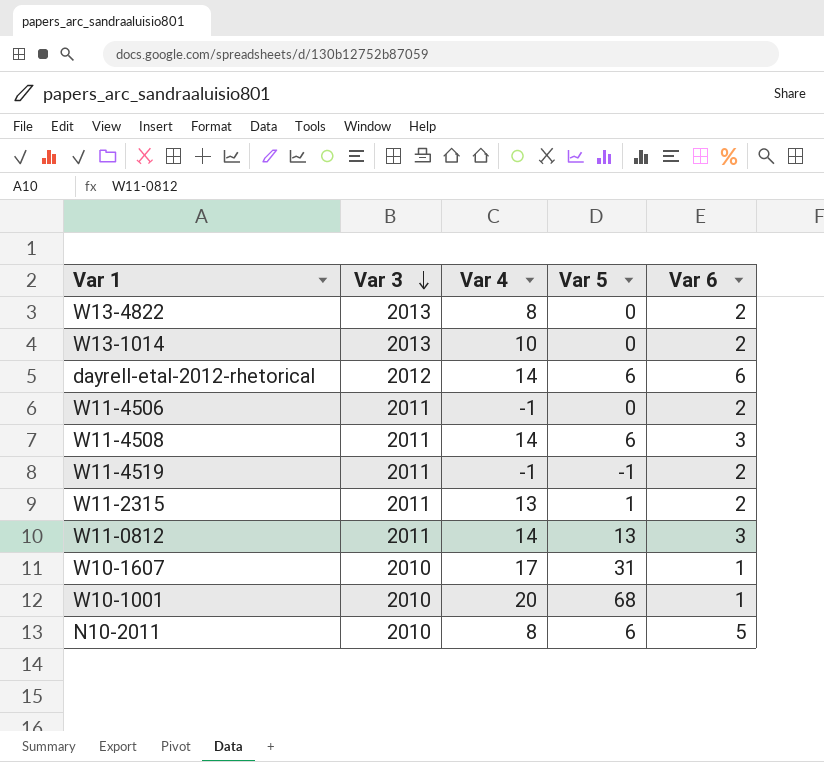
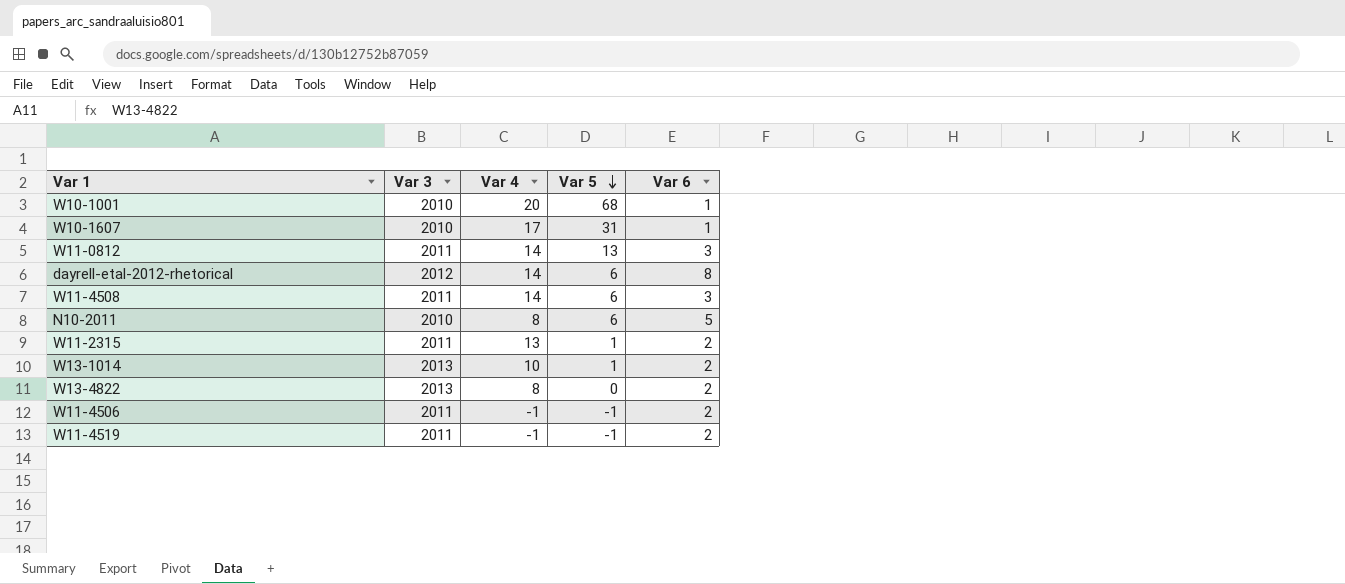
row order: Var 3 descending -> Var 5 descending
dayrell-etal-2012-rhetorical | Var 6: 6 -> 8
W13-1014 | Var 5: 0 -> 1
W11-4506 | Var 5: 0 -> -1

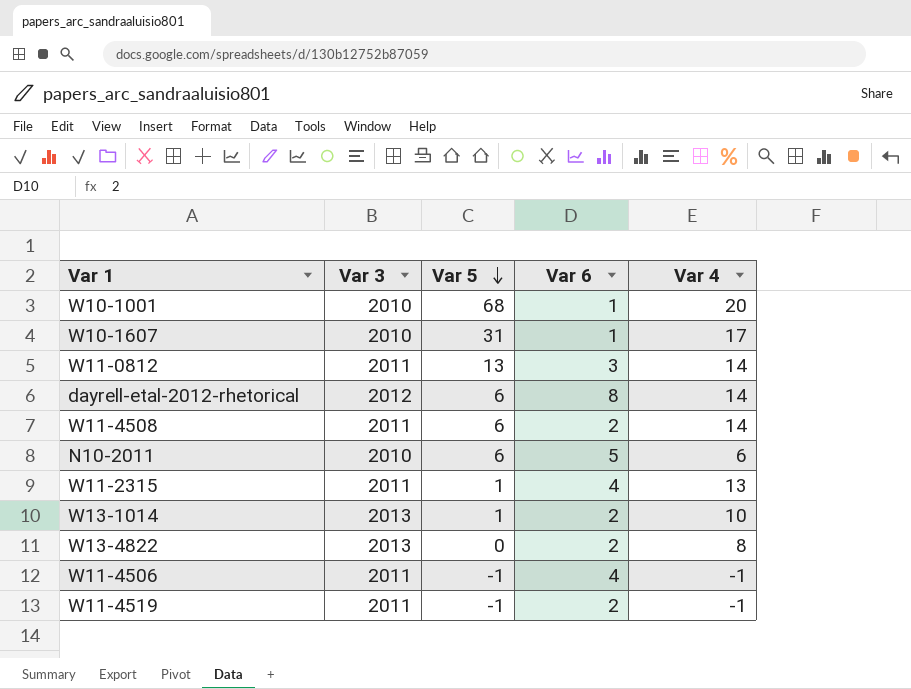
column Var 4 | position: 3 -> 5
W11-4508 | Var 6: 3 -> 2
N10-2011 | Var 4: 8 -> 6
W11-2315 | Var 6: 2 -> 4
W11-4506 | Var 6: 2 -> 4

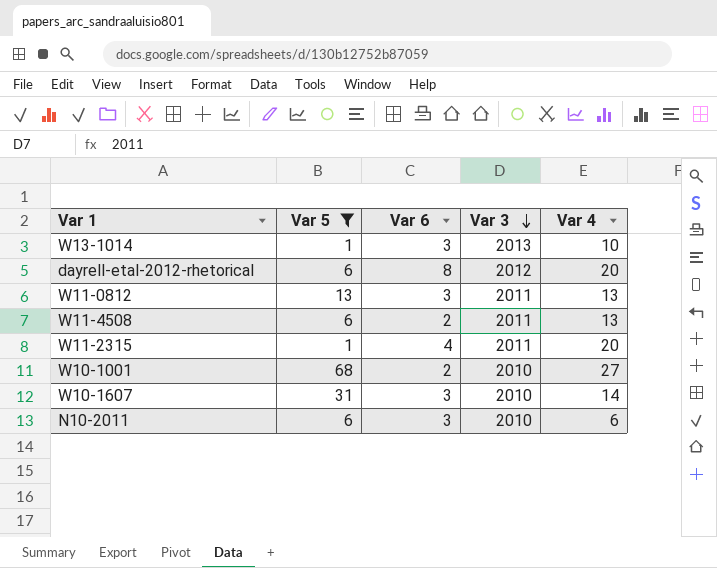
filter: none -> Var 5 >= 1
row order: Var 5 descending -> Var 3 descending
column Var 3 | position: 2 -> 4
W13-1014 | Var 6: 2 -> 3
dayrell-etal-2012-rhetorical | Var 4: 14 -> 20
W11-0812 | Var 4: 14 -> 13
W11-4508 | Var 4: 14 -> 13
W11-2315 | Var 4: 13 -> 20
W10-1001 | Var 6: 1 -> 2
W10-1001 | Var 4: 20 -> 27
W10-1607 | Var 6: 1 -> 3
W10-1607 | Var 4: 17 -> 14
N10-2011 | Var 6: 5 -> 3

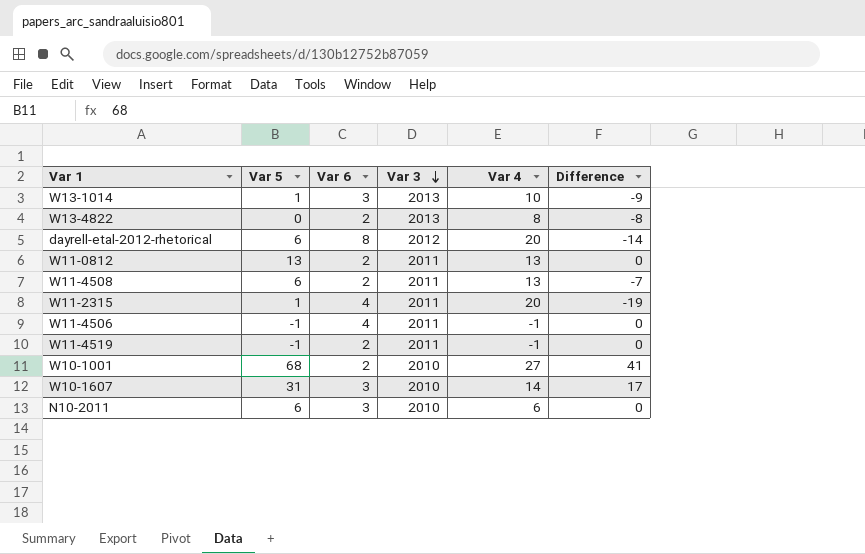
filter: Var 5 >= 1 -> none
column Difference | formula: none -> [Var 5] - [Var 4]
W11-0812 | Var 6: 3 -> 2

